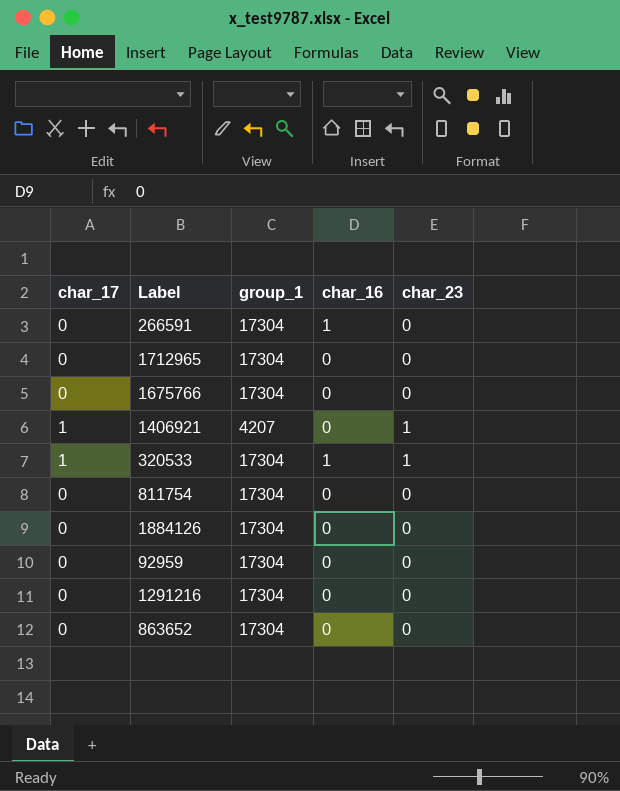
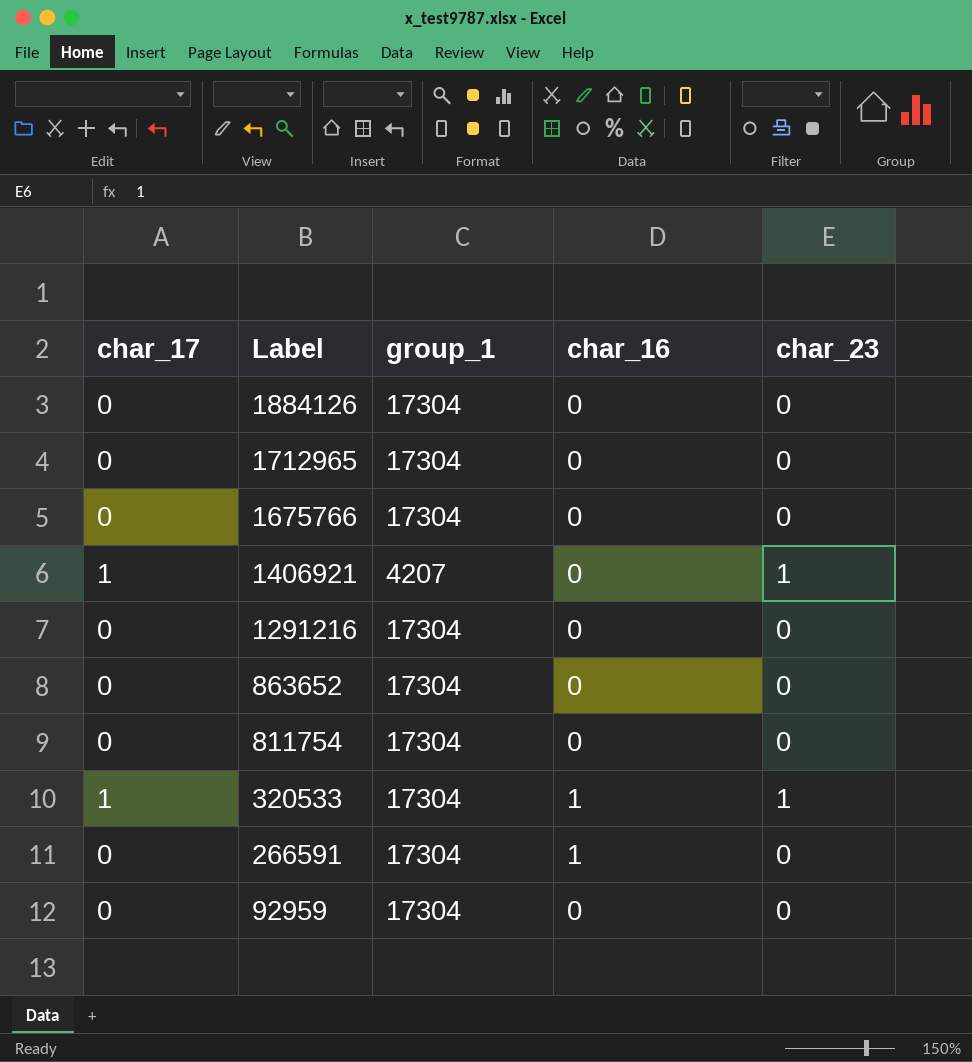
row order: none -> Label descending

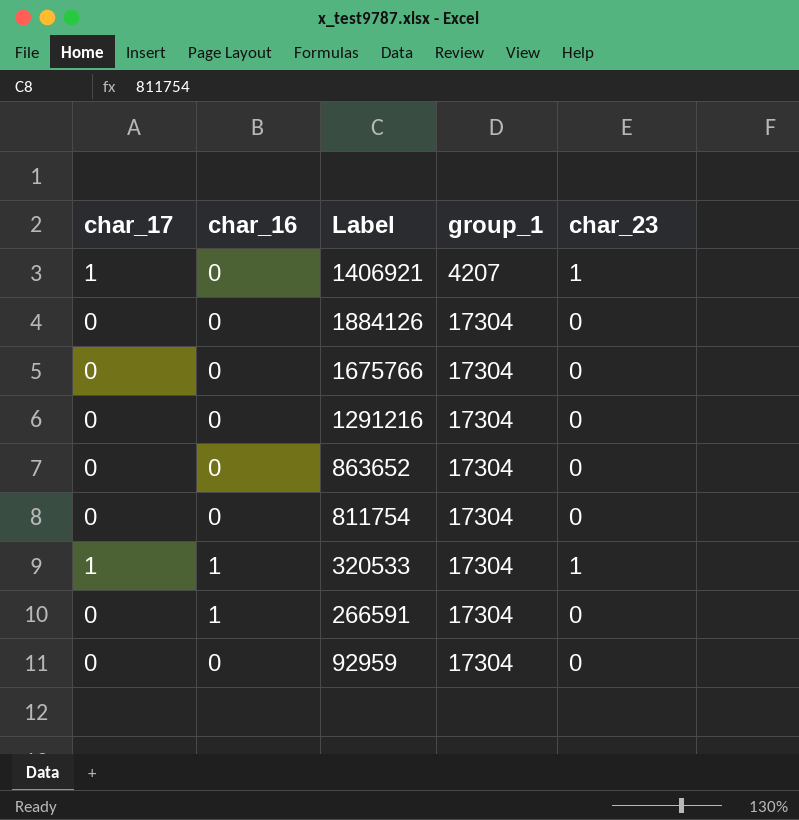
row order: Label descending -> group_1 ascending
column char_16 | position: 4 -> 2
row 1712965: 0 | 17304 | 0 | 0 -> none

